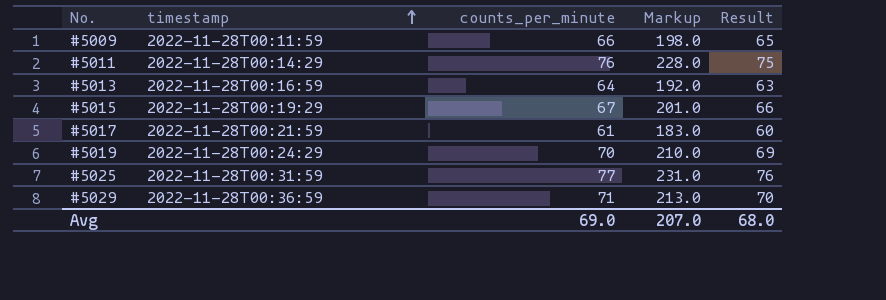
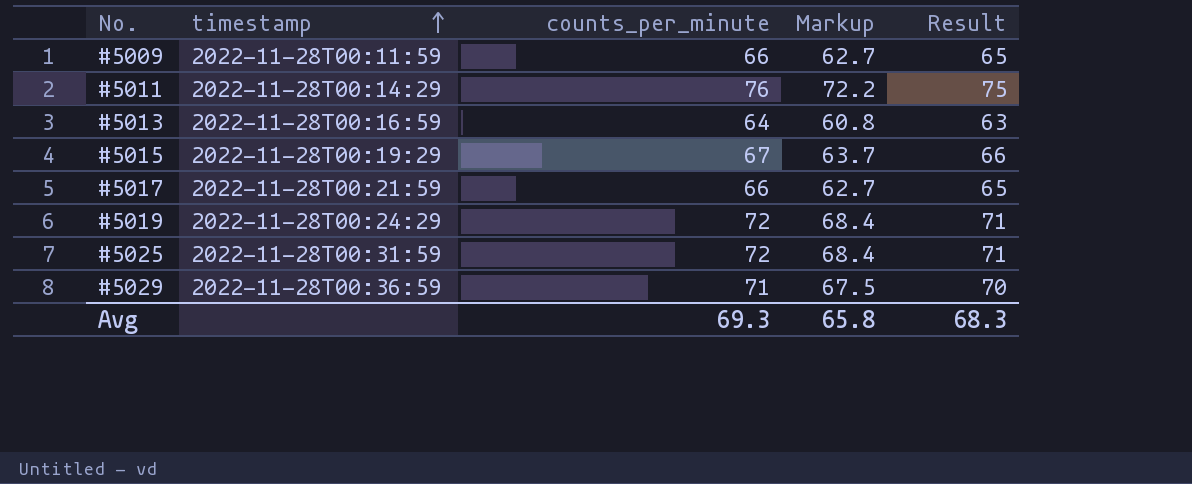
column Markup | formula: [counts_per_minute] * 3 -> [counts_per_minute] * 0.95
#5017 | counts_per_minute: 61 -> 66
#5017 | Result: 60 -> 65
#5019 | counts_per_minute: 70 -> 72
#5019 | Result: 69 -> 71
#5025 | counts_per_minute: 77 -> 72
#5025 | Result: 76 -> 71
Avg | counts_per_minute: 69.0 -> 69.3
Avg | Markup: 207.0 -> 65.8
Avg | Result: 68.0 -> 68.3

